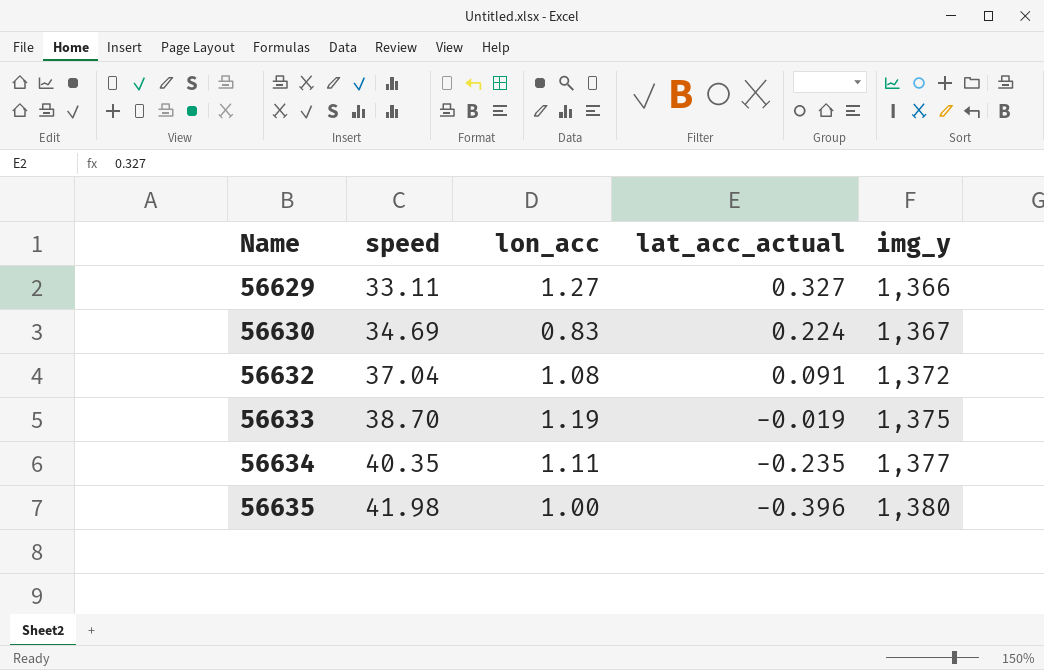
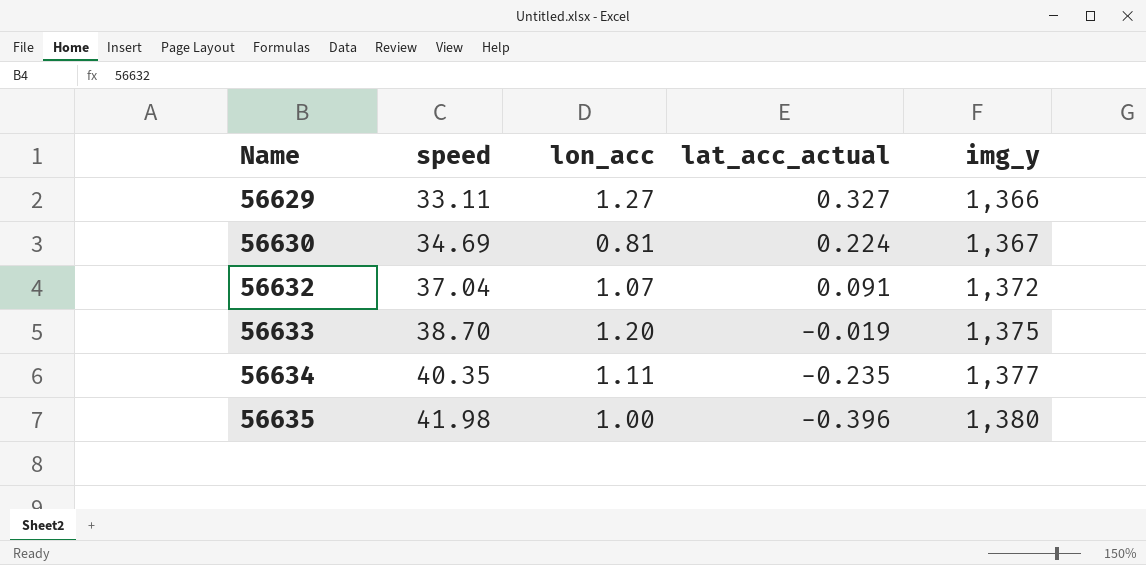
56630 | lon_acc: 0.83 -> 0.81
56632 | lon_acc: 1.08 -> 1.07
56633 | lon_acc: 1.19 -> 1.20

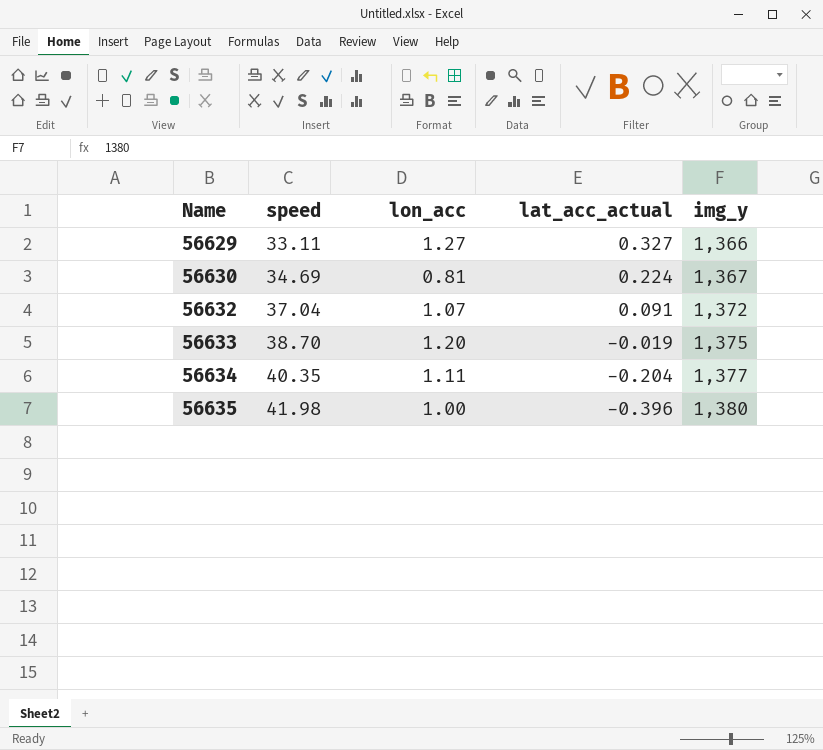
56634 | lat_acc_actual: -0.235 -> -0.204

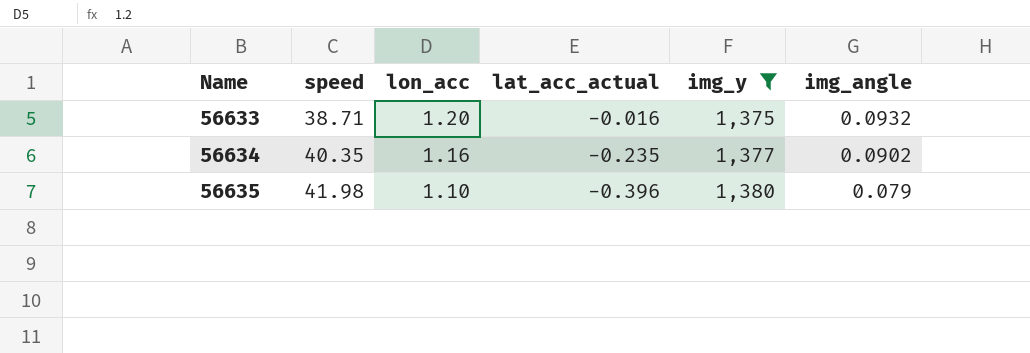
filter: none -> img_y >= 1,375
column img_angle | position: none -> 6
56633 | speed: 38.70 -> 38.71
56633 | lat_acc_actual: -0.019 -> -0.016
56634 | lon_acc: 1.11 -> 1.16
56634 | lat_acc_actual: -0.204 -> -0.235
56635 | lon_acc: 1.00 -> 1.10

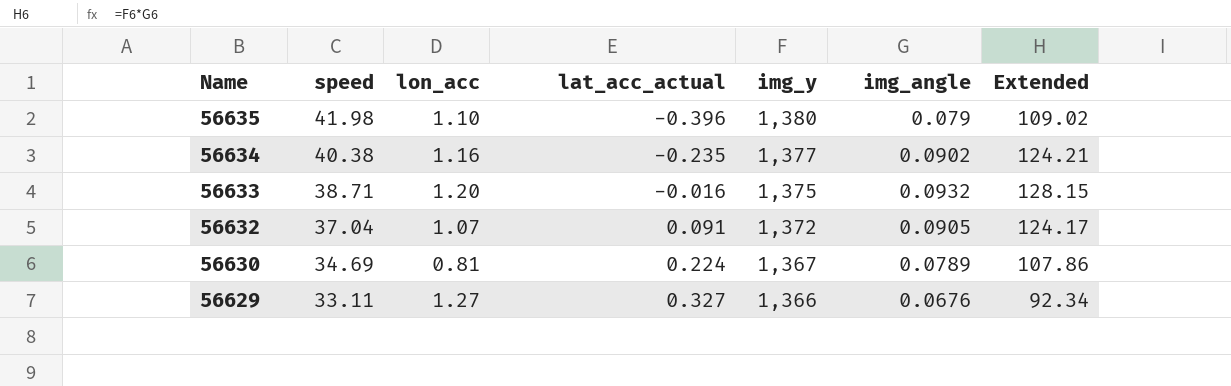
filter: img_y >= 1,375 -> none
row order: Name ascending -> Name descending
column Extended | formula: none -> [img_y] * [img_angle]
56634 | speed: 40.35 -> 40.38

